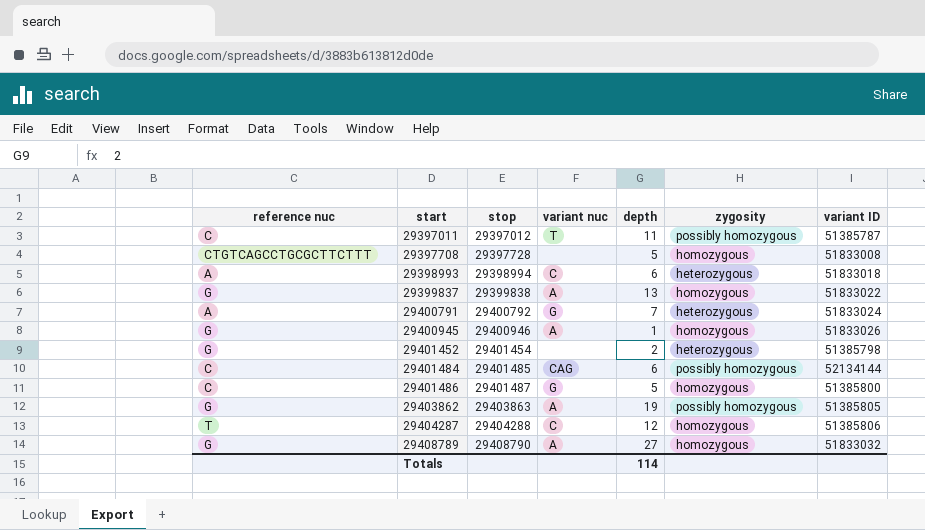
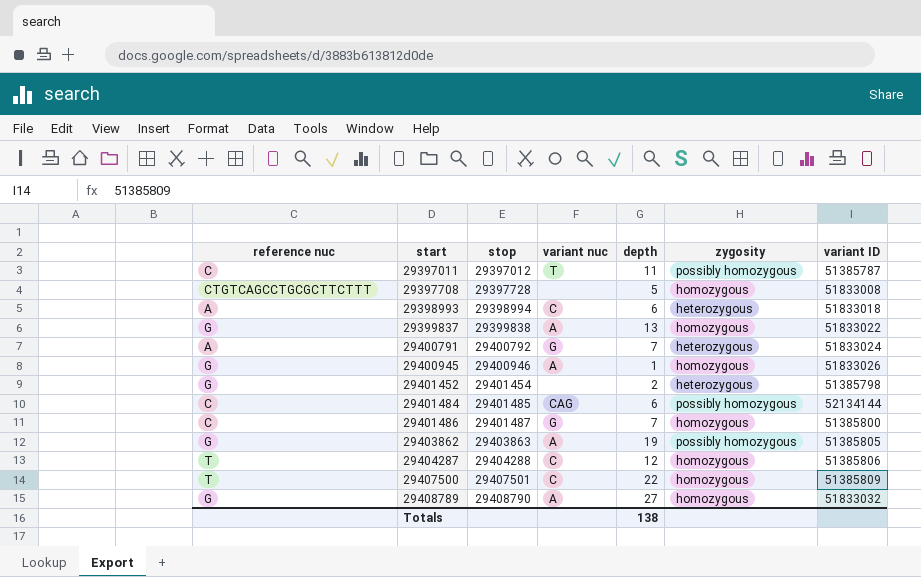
29401486 | depth: 5 -> 7
row 29407500: none -> T | 29407501 | C | 22 | homozygous | 51385809
Totals | depth: 114 -> 138

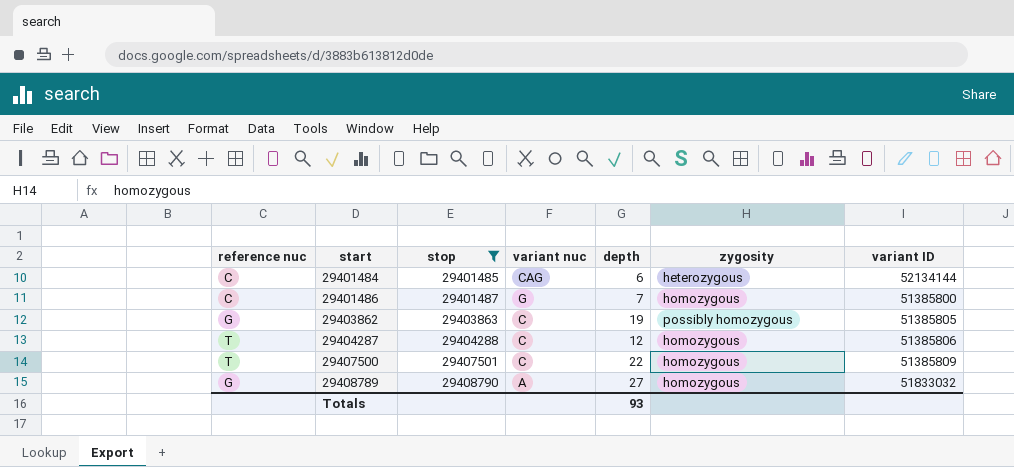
filter: none -> stop >= 29401485
29401484 | zygosity: possibly homozygous -> heterozygous
29403862 | variant nuc: A -> C
Totals | depth: 138 -> 93

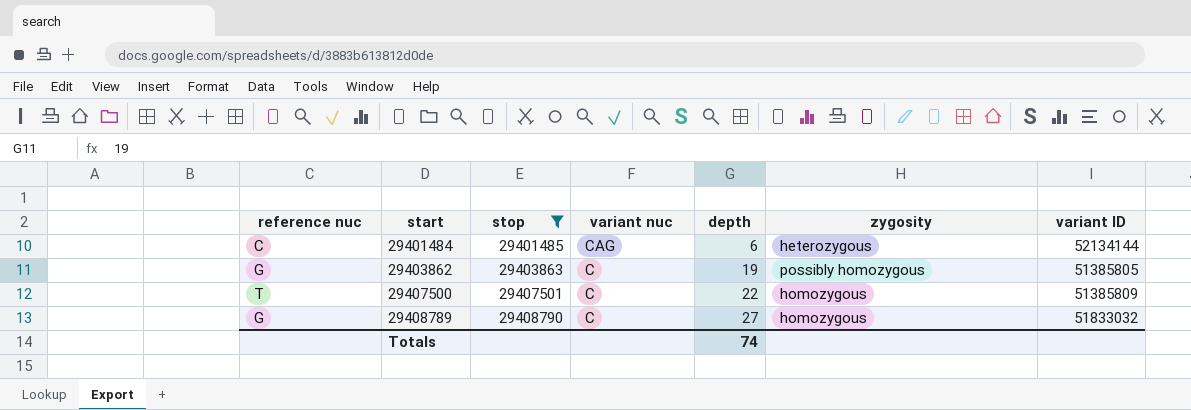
row 29401486: C | 29401487 | G | 7 | homozygous | 51385800 -> none
row 29404287: T | 29404288 | C | 12 | homozygous | 51385806 -> none
29408789 | variant nuc: A -> C
Totals | depth: 93 -> 74

